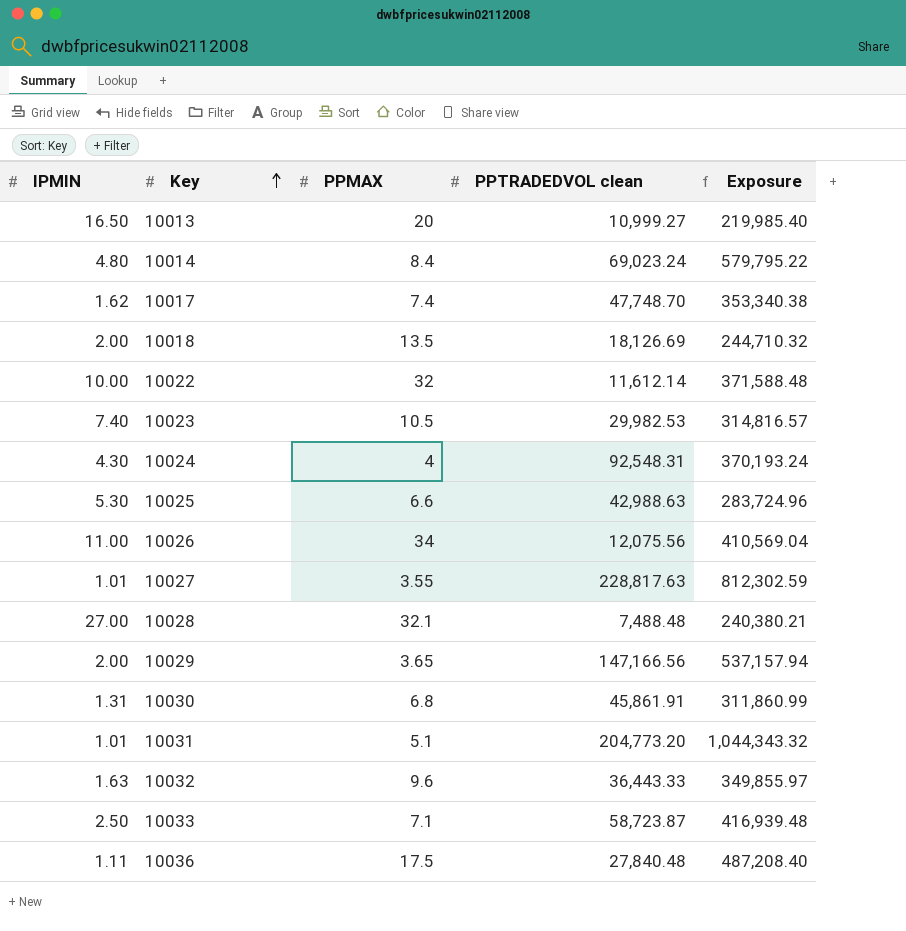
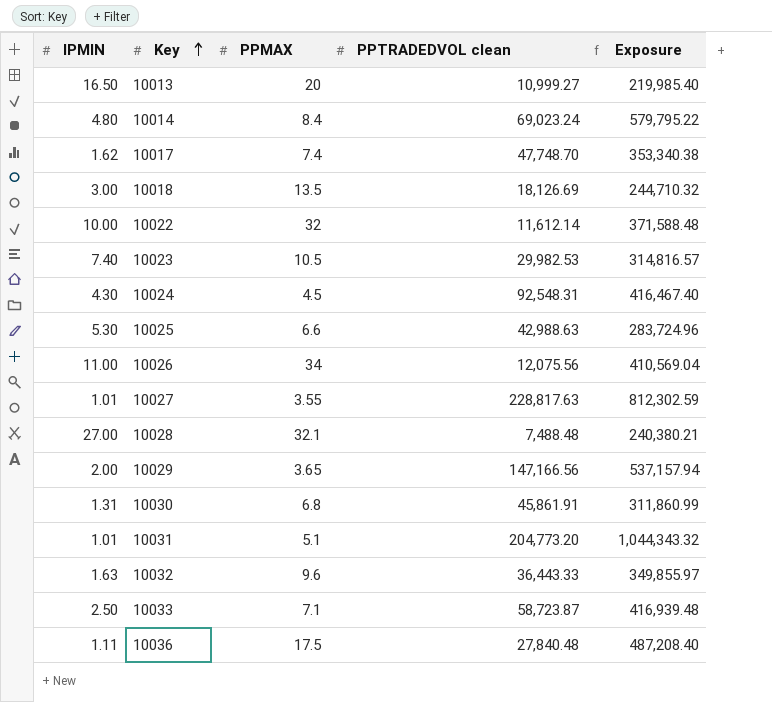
10018 | IPMIN: 2.00 -> 3.00
10024 | PPMAX: 4 -> 4.5
10024 | Exposure: 370,193.24 -> 416,467.40

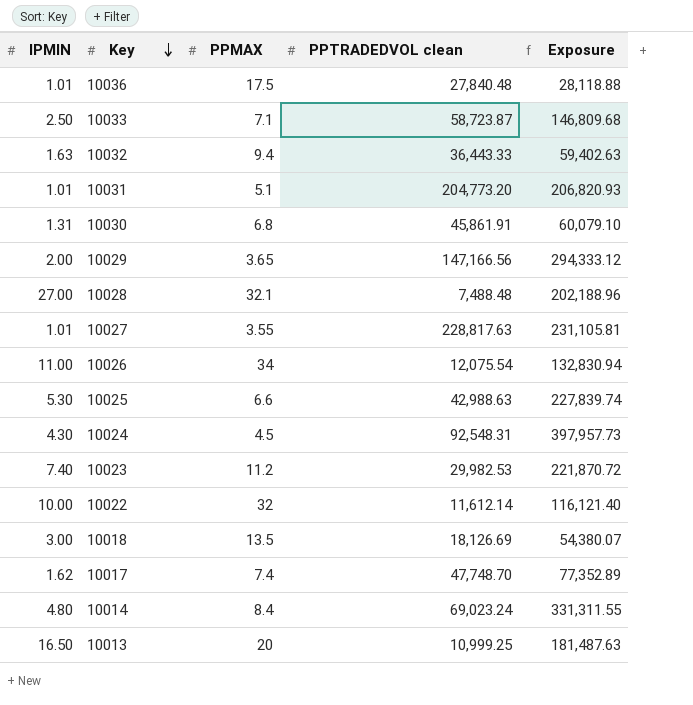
row order: Key ascending -> Key descending
column Exposure | formula: [PPMAX] * [PPTRADEDVOL clean] -> [IPMIN] * [PPTRADEDVOL clean]
10036 | IPMIN: 1.11 -> 1.01
10032 | PPMAX: 9.6 -> 9.4
10026 | PPTRADEDVOL clean: 12,075.56 -> 12,075.54
10023 | PPMAX: 10.5 -> 11.2
10013 | PPTRADEDVOL clean: 10,999.27 -> 10,999.25

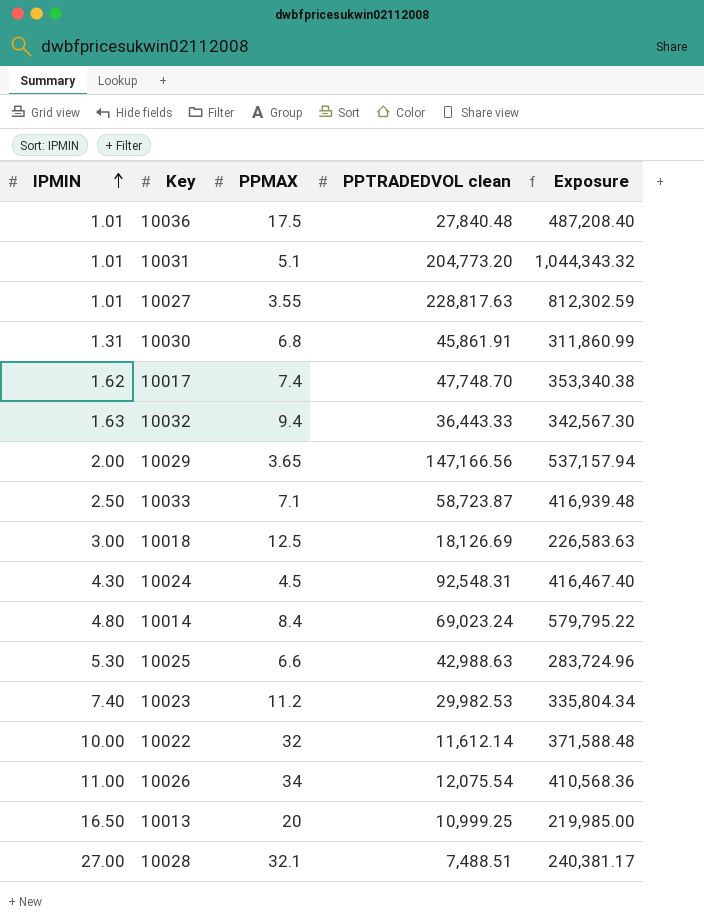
row order: Key descending -> IPMIN ascending
column Exposure | formula: [IPMIN] * [PPTRADEDVOL clean] -> [PPMAX] * [PPTRADEDVOL clean]
10018 | PPMAX: 13.5 -> 12.5
10028 | PPTRADEDVOL clean: 7,488.48 -> 7,488.51

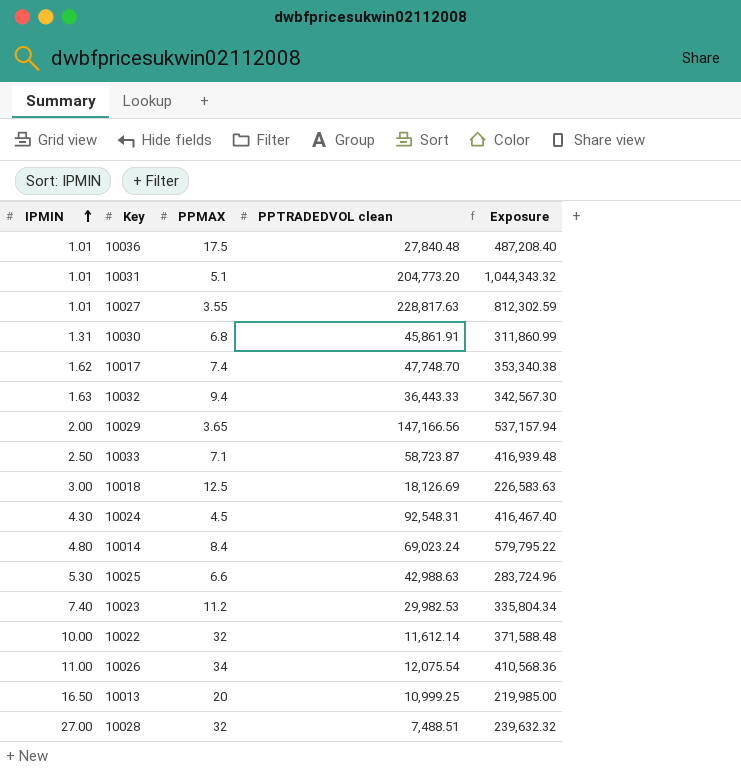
10028 | PPMAX: 32.1 -> 32
10028 | Exposure: 240,381.17 -> 239,632.32

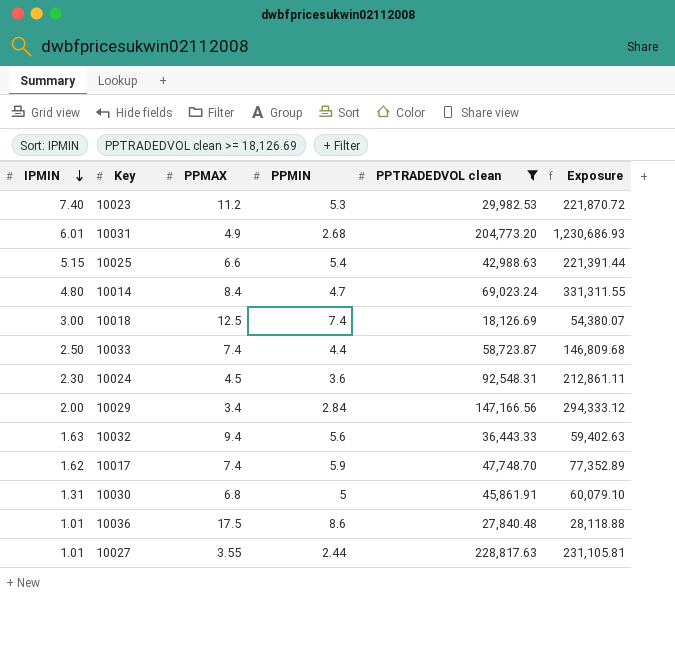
filter: none -> PPTRADEDVOL clean >= 18,126.69
row order: IPMIN ascending -> IPMIN descending
column PPMIN | position: none -> 4
column Exposure | formula: [PPMAX] * [PPTRADEDVOL clean] -> [IPMIN] * [PPTRADEDVOL clean]
10031 | IPMIN: 1.01 -> 6.01
10031 | PPMAX: 5.1 -> 4.9
10025 | IPMIN: 5.30 -> 5.15
10033 | PPMAX: 7.1 -> 7.4
10024 | IPMIN: 4.30 -> 2.30
10029 | PPMAX: 3.65 -> 3.4

